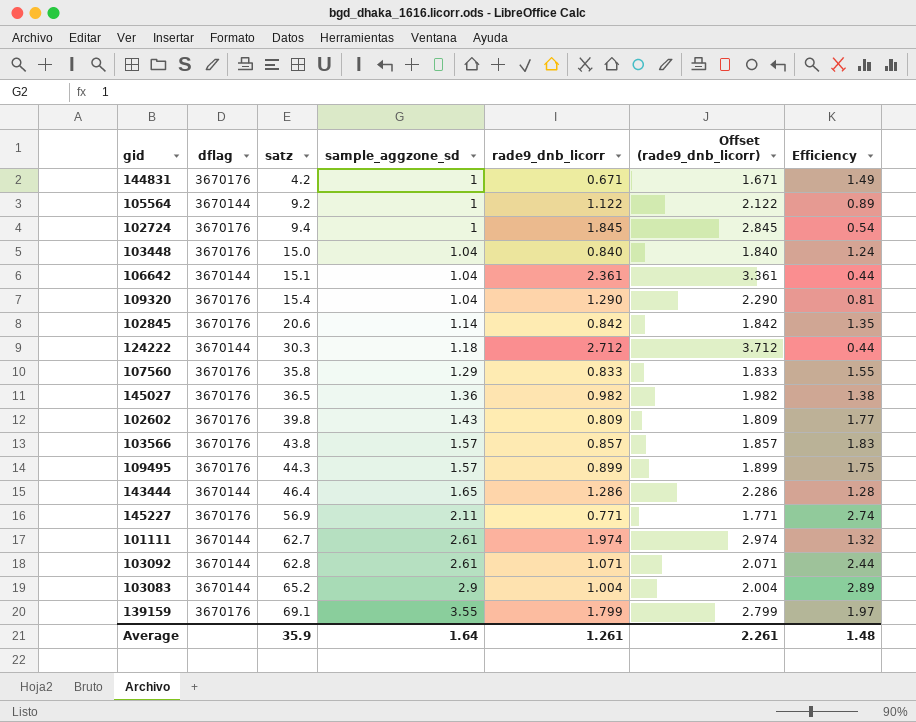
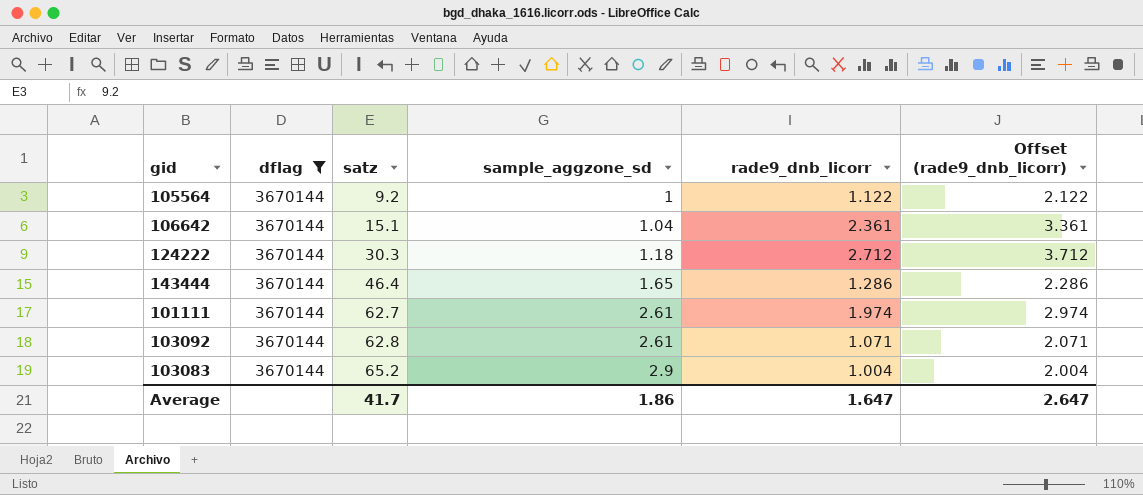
filter: none -> dflag = 3670144
column Efficiency | formula: [sample_aggzone_sd] / [rade9_dnb_licorr] -> none
Average | satz: 35.9 -> 41.7
Average | sample_aggzone_sd: 1.64 -> 1.86
Average | rade9_dnb_licorr: 1.261 -> 1.647
Average | Offset (rade9_dnb_licorr): 2.261 -> 2.647

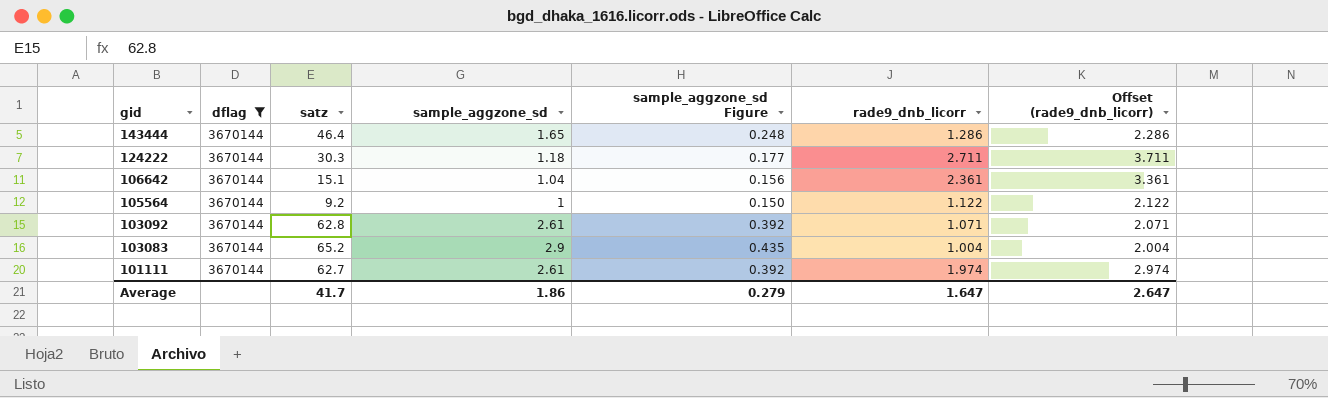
row order: satz ascending -> gid descending
column sample_aggzone_sd Figure | formula: none -> [sample_aggzone_sd] * 0.15
124222 | rade9_dnb_licorr: 2.712 -> 2.711
124222 | Offset (rade9_dnb_licorr): 3.712 -> 3.711

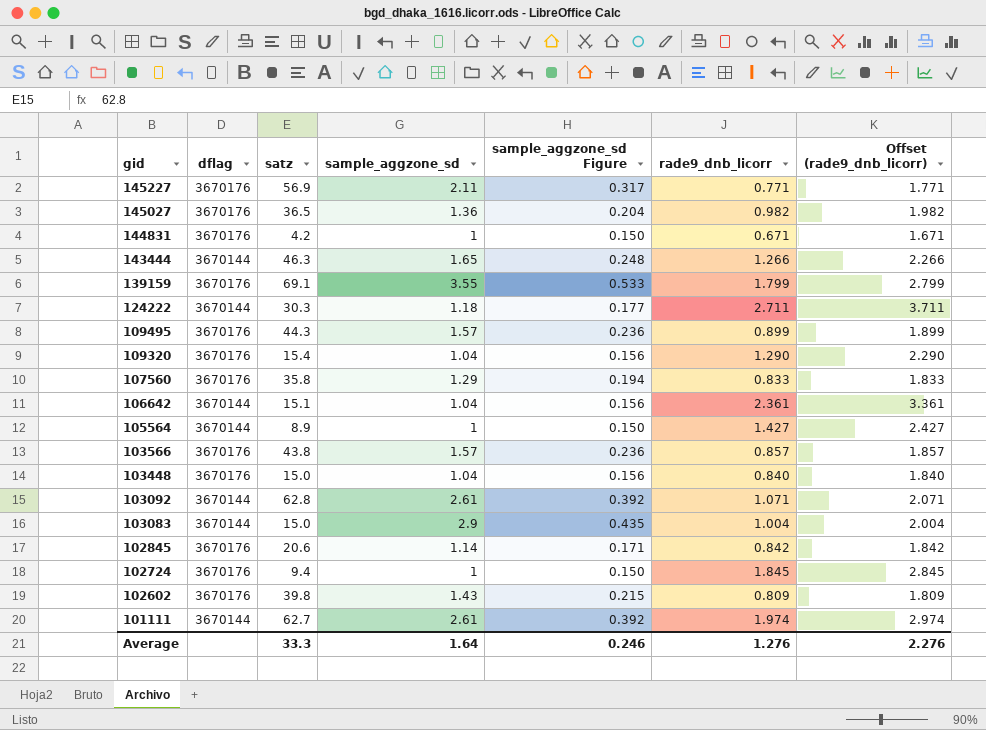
filter: dflag = 3670144 -> none
143444 | satz: 46.4 -> 46.3
143444 | rade9_dnb_licorr: 1.286 -> 1.266
143444 | Offset (rade9_dnb_licorr): 2.286 -> 2.266
105564 | satz: 9.2 -> 8.9
105564 | rade9_dnb_licorr: 1.122 -> 1.427
105564 | Offset (rade9_dnb_licorr): 2.122 -> 2.427
103083 | satz: 65.2 -> 15.0
Average | satz: 41.7 -> 33.3
Average | sample_aggzone_sd: 1.86 -> 1.64
Average | sample_aggzone_sd Figure: 0.279 -> 0.246
Average | rade9_dnb_licorr: 1.647 -> 1.276
Average | Offset (rade9_dnb_licorr): 2.647 -> 2.276

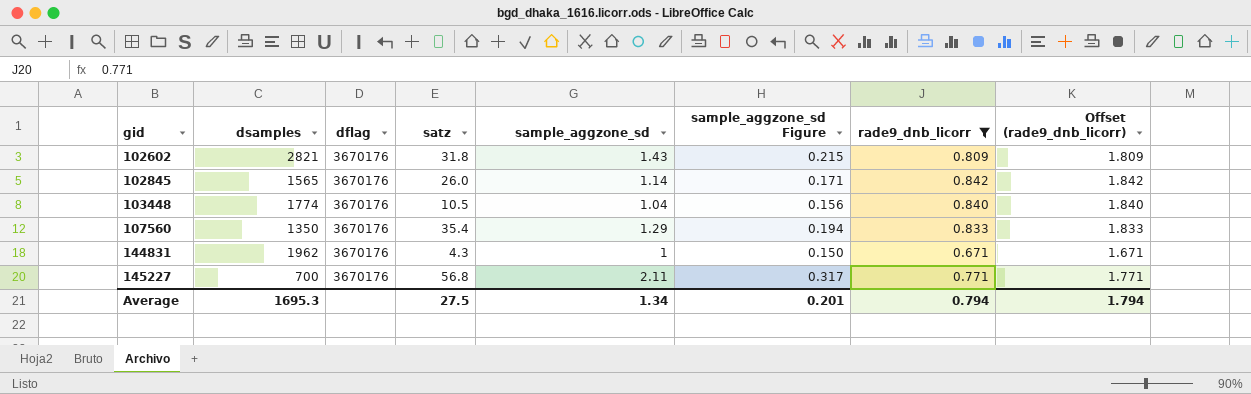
filter: none -> rade9_dnb_licorr <= 0.842
row order: gid descending -> gid ascending
column dsamples | position: none -> 2
102602 | satz: 39.8 -> 31.8
102845 | satz: 20.6 -> 26.0
103448 | satz: 15.0 -> 10.5
107560 | satz: 35.8 -> 35.4
144831 | satz: 4.2 -> 4.3
145227 | satz: 56.9 -> 56.8
Average | satz: 33.3 -> 27.5
Average | sample_aggzone_sd: 1.64 -> 1.34
Average | sample_aggzone_sd Figure: 0.246 -> 0.201
Average | rade9_dnb_licorr: 1.276 -> 0.794
Average | Offset (rade9_dnb_licorr): 2.276 -> 1.794

